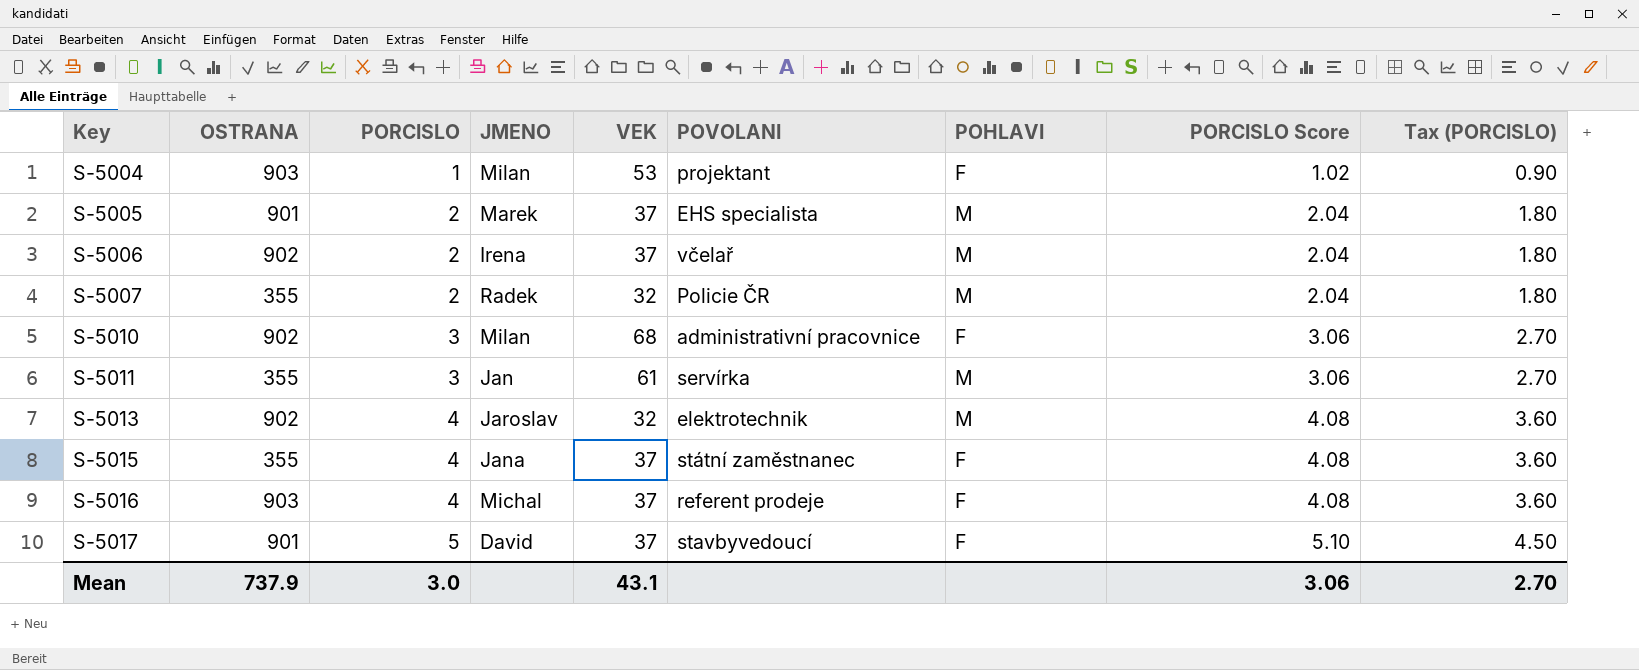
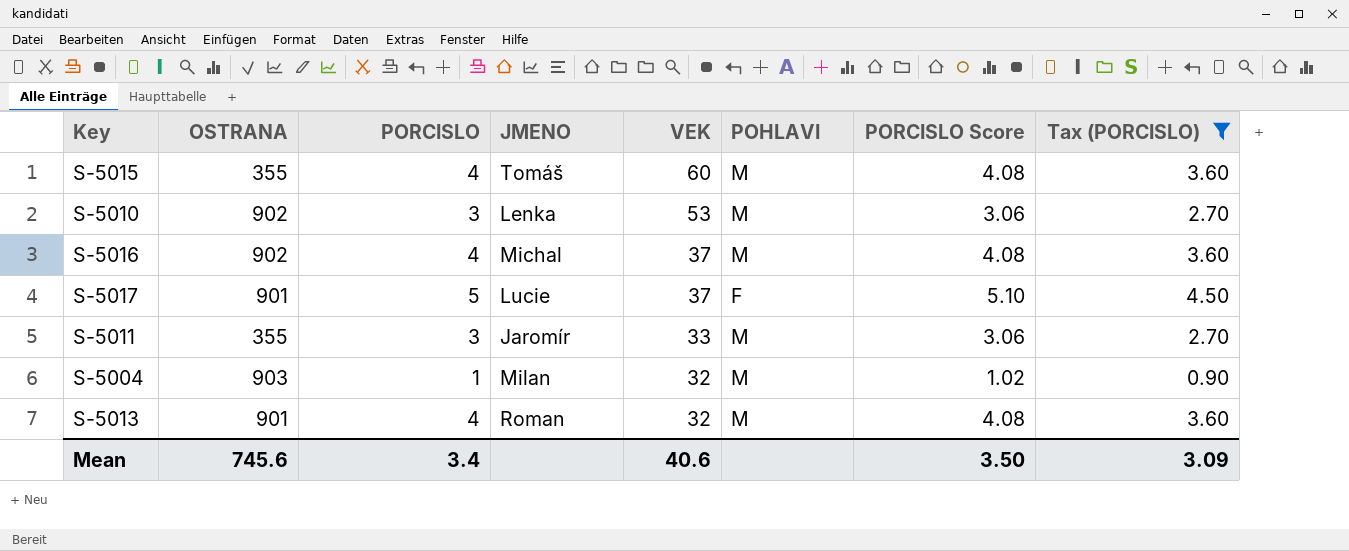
filter: none -> Tax (PORCISLO) != 1.80
row order: Key ascending -> VEK descending
column POVOLANI | position: 6 -> none
S-5015 | JMENO: Jana -> Tomáš
S-5015 | VEK: 37 -> 60
S-5015 | POHLAVI: F -> M
S-5010 | JMENO: Milan -> Lenka
S-5010 | VEK: 68 -> 53
S-5010 | POHLAVI: F -> M
S-5016 | OSTRANA: 903 -> 902
S-5016 | POHLAVI: F -> M
S-5017 | JMENO: David -> Lucie
S-5011 | JMENO: Jan -> Jaromír
S-5011 | VEK: 61 -> 33
S-5004 | VEK: 53 -> 32
S-5004 | POHLAVI: F -> M
S-5013 | OSTRANA: 902 -> 901
S-5013 | JMENO: Jaroslav -> Roman
Mean | OSTRANA: 737.9 -> 745.6
Mean | PORCISLO: 3.0 -> 3.4
Mean | VEK: 43.1 -> 40.6
Mean | PORCISLO Score: 3.06 -> 3.50
Mean | Tax (PORCISLO): 2.70 -> 3.09

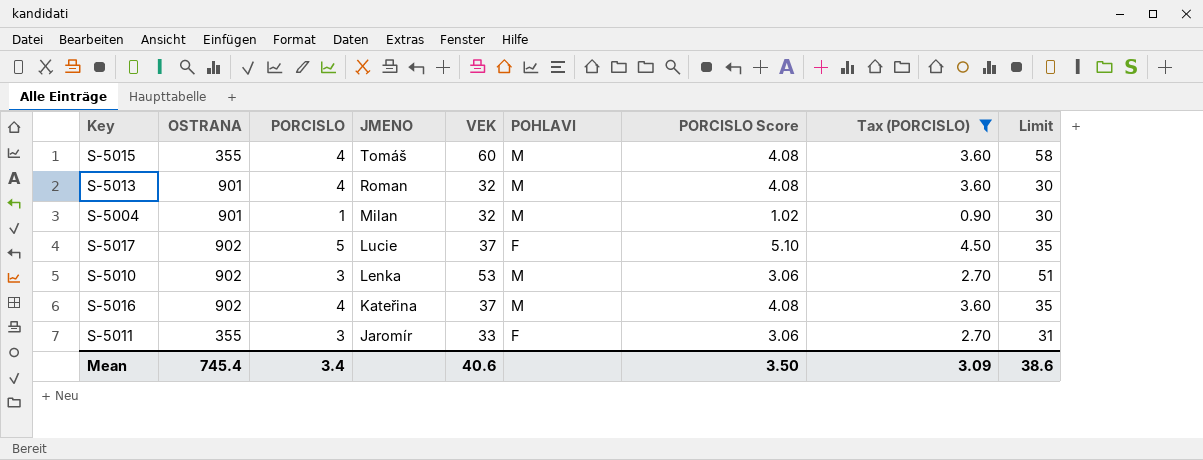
row order: VEK descending -> JMENO descending
column Limit | formula: none -> [VEK] - 2
S-5004 | OSTRANA: 903 -> 901
S-5017 | OSTRANA: 901 -> 902
S-5016 | JMENO: Michal -> Kateřina
S-5011 | POHLAVI: M -> F
Mean | OSTRANA: 745.6 -> 745.4

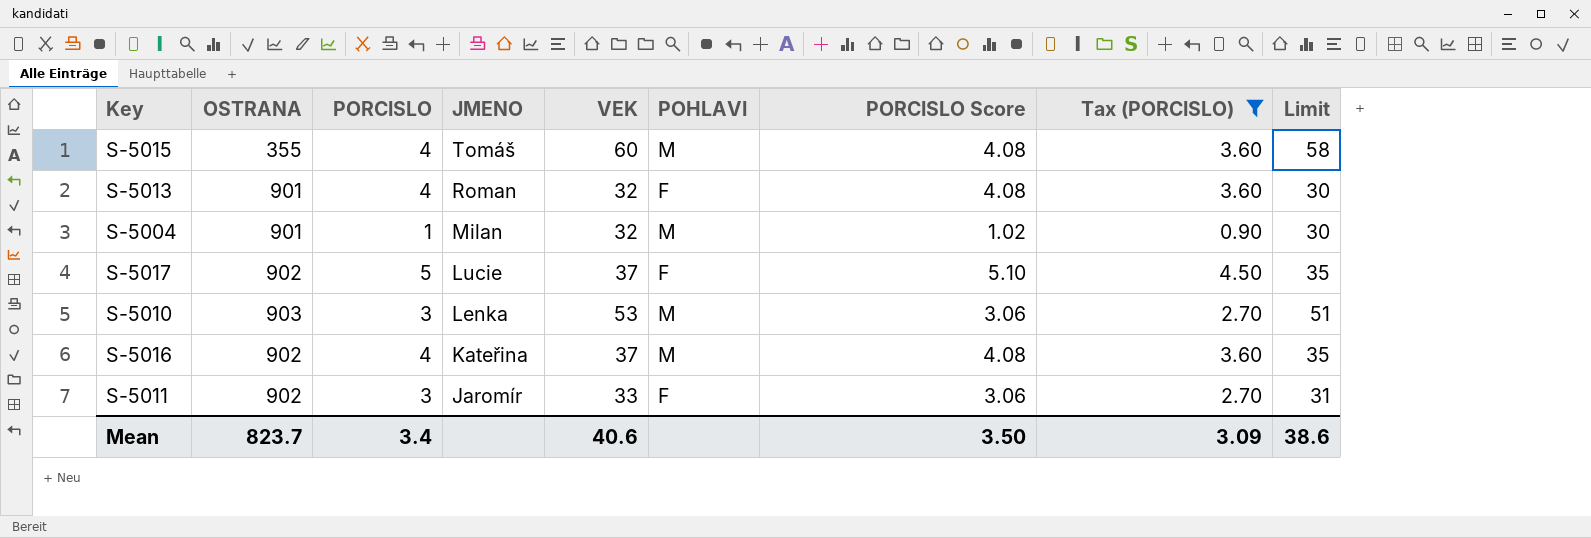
S-5013 | POHLAVI: M -> F
S-5010 | OSTRANA: 902 -> 903
S-5011 | OSTRANA: 355 -> 902
Mean | OSTRANA: 745.4 -> 823.7

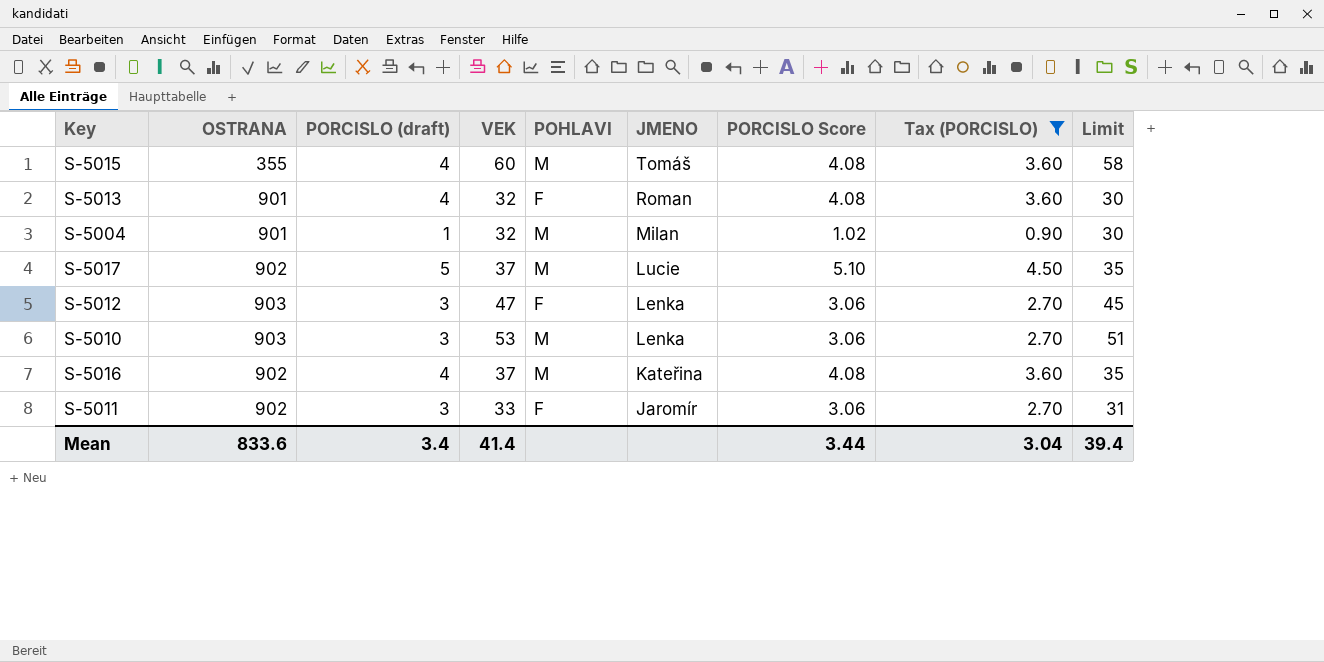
column name: PORCISLO -> PORCISLO (draft)
column JMENO | position: 4 -> 6
S-5017 | POHLAVI: F -> M
row S-5012: none -> 903 | 3 | 47 | F | Lenka | 3.06 | 2.70 | 45
Mean | OSTRANA: 823.7 -> 833.6
Mean | VEK: 40.6 -> 41.4
Mean | PORCISLO Score: 3.50 -> 3.44
Mean | Tax (PORCISLO): 3.09 -> 3.04
Mean | Limit: 38.6 -> 39.4

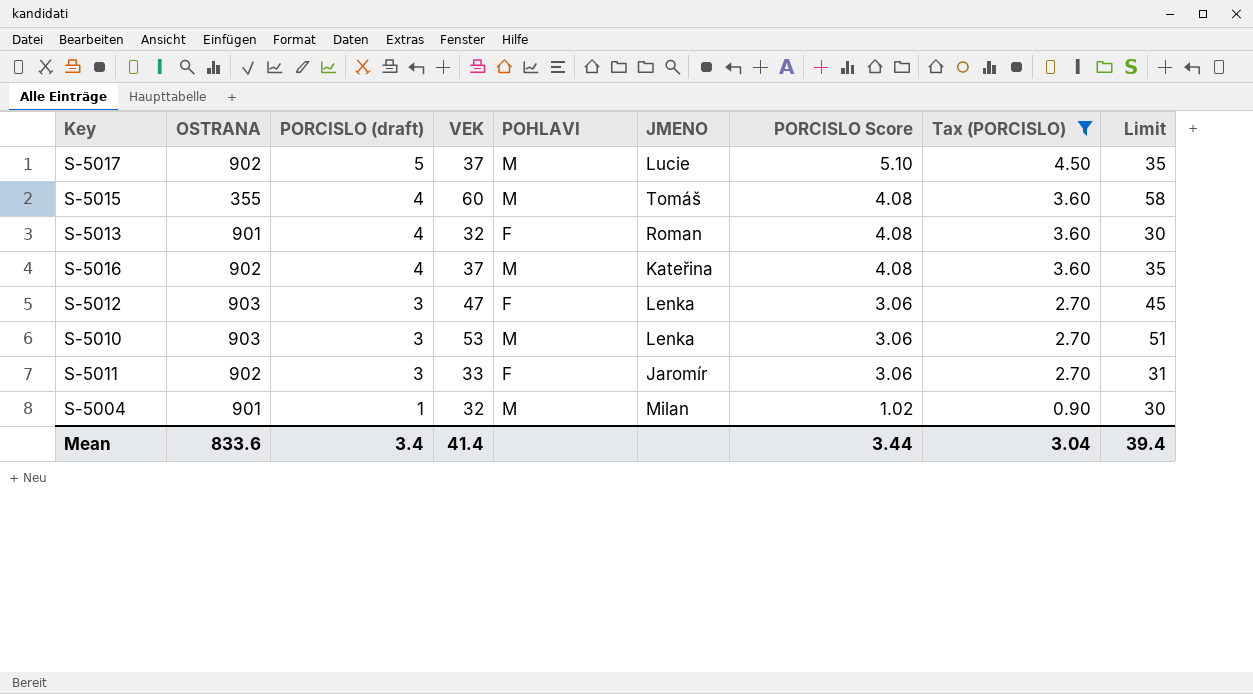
row order: JMENO descending -> PORCISLO (draft) descending

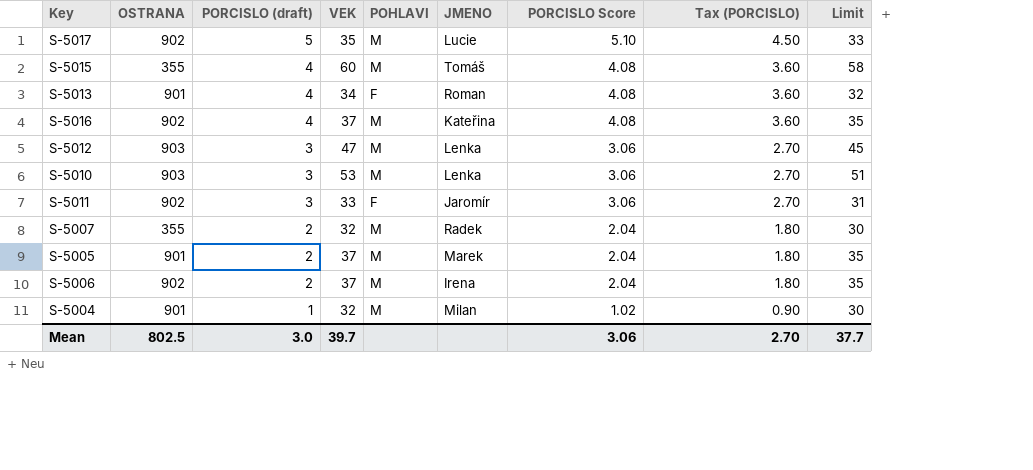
filter: Tax (PORCISLO) != 1.80 -> none
S-5017 | VEK: 37 -> 35
S-5017 | Limit: 35 -> 33
S-5013 | VEK: 32 -> 34
S-5013 | Limit: 30 -> 32
S-5012 | POHLAVI: F -> M
Mean | OSTRANA: 833.6 -> 802.5
Mean | PORCISLO (draft): 3.4 -> 3.0
Mean | VEK: 41.4 -> 39.7
Mean | PORCISLO Score: 3.44 -> 3.06
Mean | Tax (PORCISLO): 3.04 -> 2.70
Mean | Limit: 39.4 -> 37.7

